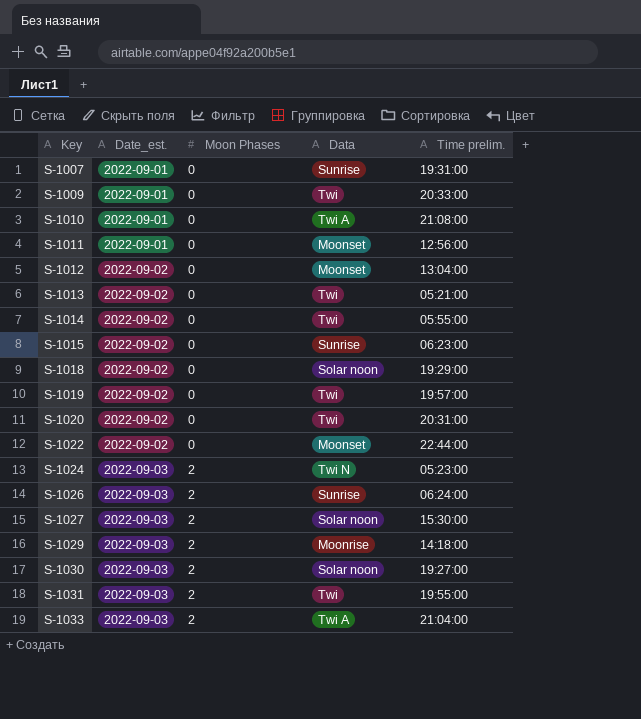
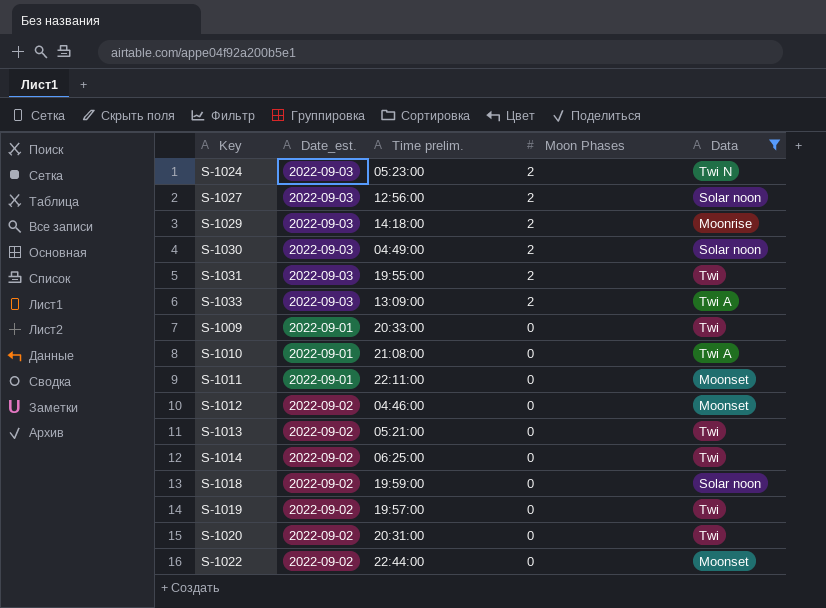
filter: none -> Data != Sunrise
row order: Key ascending -> Moon Phases descending
column Time prelim. | position: 5 -> 3
S-1027 | Time prelim.: 15:30:00 -> 12:56:00
S-1030 | Time prelim.: 19:27:00 -> 04:49:00
S-1033 | Time prelim.: 21:04:00 -> 13:09:00
S-1011 | Time prelim.: 12:56:00 -> 22:11:00
S-1012 | Time prelim.: 13:04:00 -> 04:46:00
S-1014 | Time prelim.: 05:55:00 -> 06:25:00
S-1018 | Time prelim.: 19:29:00 -> 19:59:00

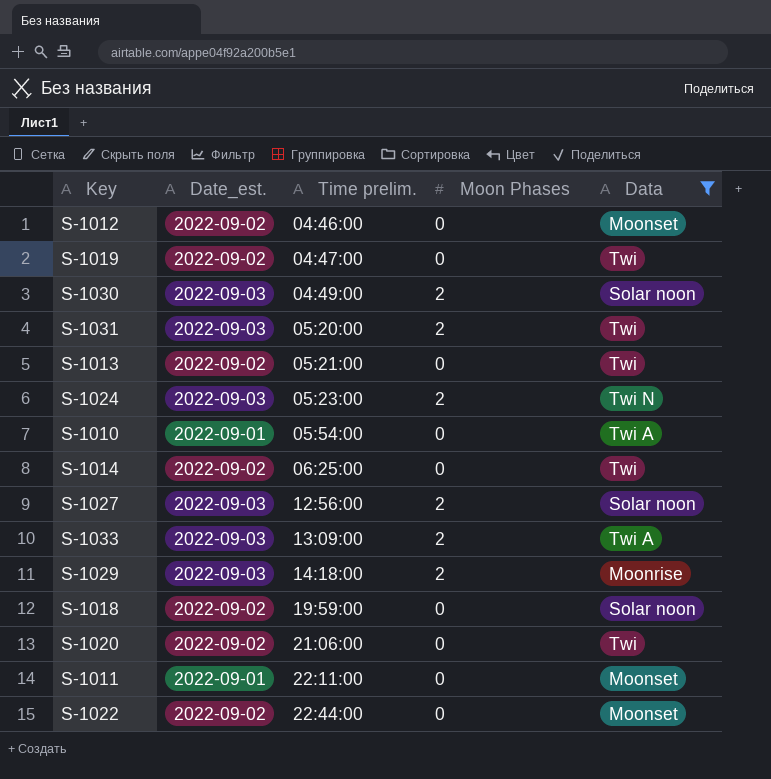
row order: Moon Phases descending -> Time prelim. ascending
row S-1009: 2022-09-01 | 20:33:00 | 0 | Twi -> none
S-1019 | Time prelim.: 19:57:00 -> 04:47:00
S-1031 | Time prelim.: 19:55:00 -> 05:20:00
S-1010 | Time prelim.: 21:08:00 -> 05:54:00
S-1020 | Time prelim.: 20:31:00 -> 21:06:00

